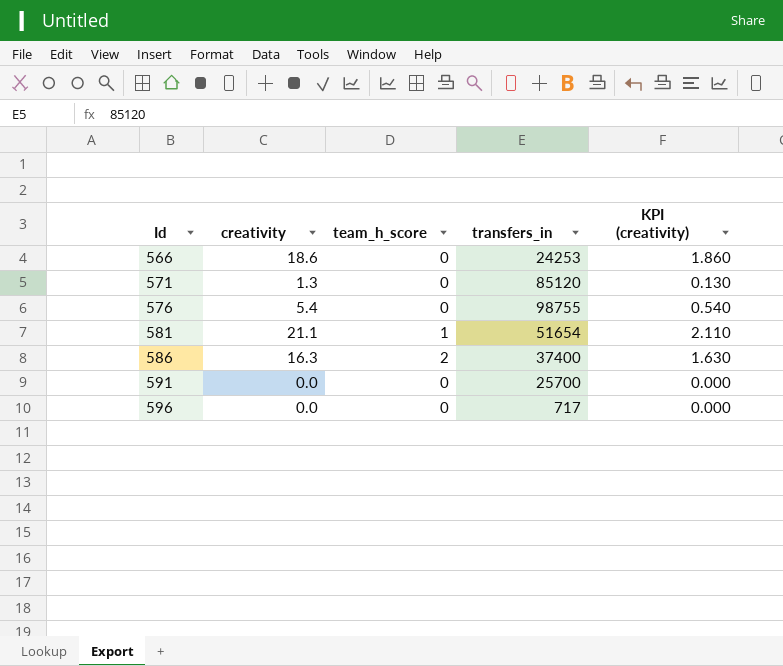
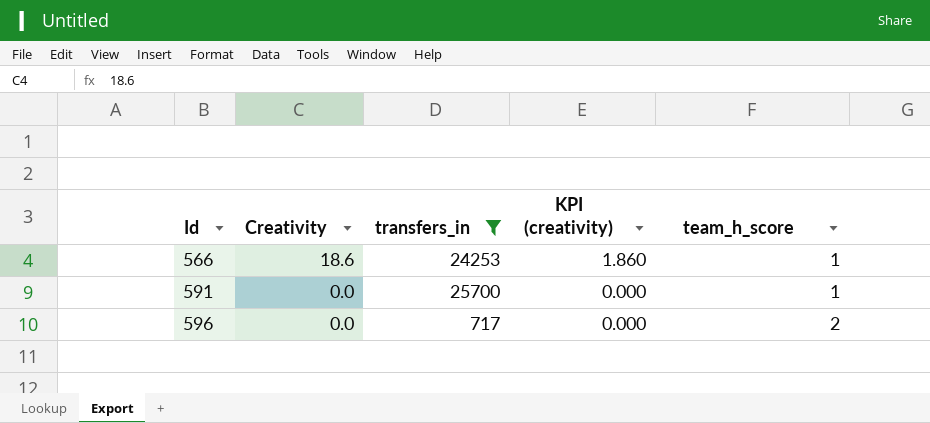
filter: none -> transfers_in <= 25700
column name: creativity -> Creativity
column team_h_score | position: 3 -> 5
566 | team_h_score: 0 -> 1
591 | team_h_score: 0 -> 1
596 | team_h_score: 0 -> 2

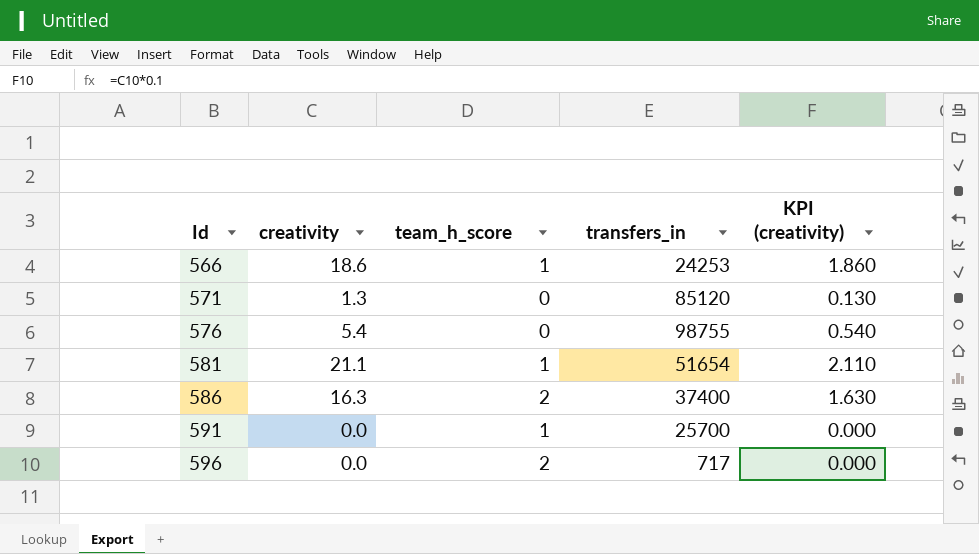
filter: transfers_in <= 25700 -> none
column name: Creativity -> creativity
column team_h_score | position: 5 -> 3

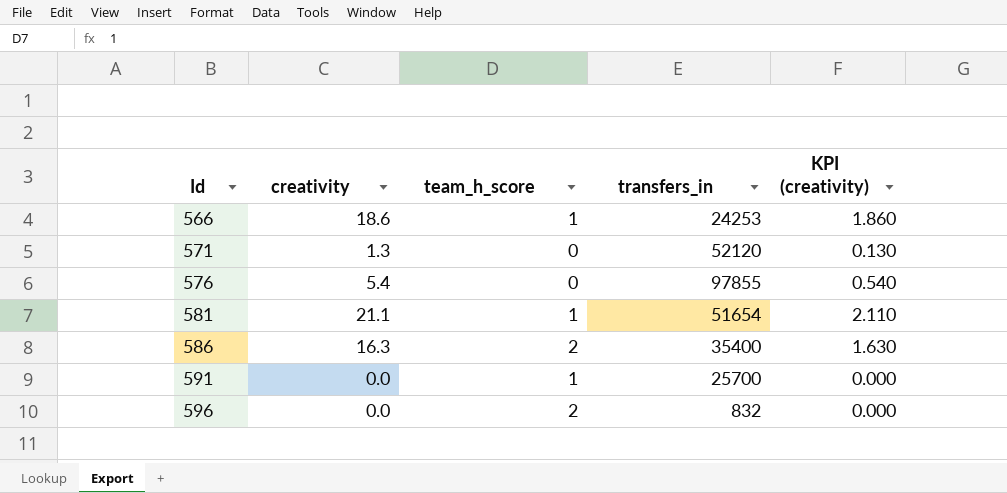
571 | transfers_in: 85120 -> 52120
576 | transfers_in: 98755 -> 97855
586 | transfers_in: 37400 -> 35400
596 | transfers_in: 717 -> 832

